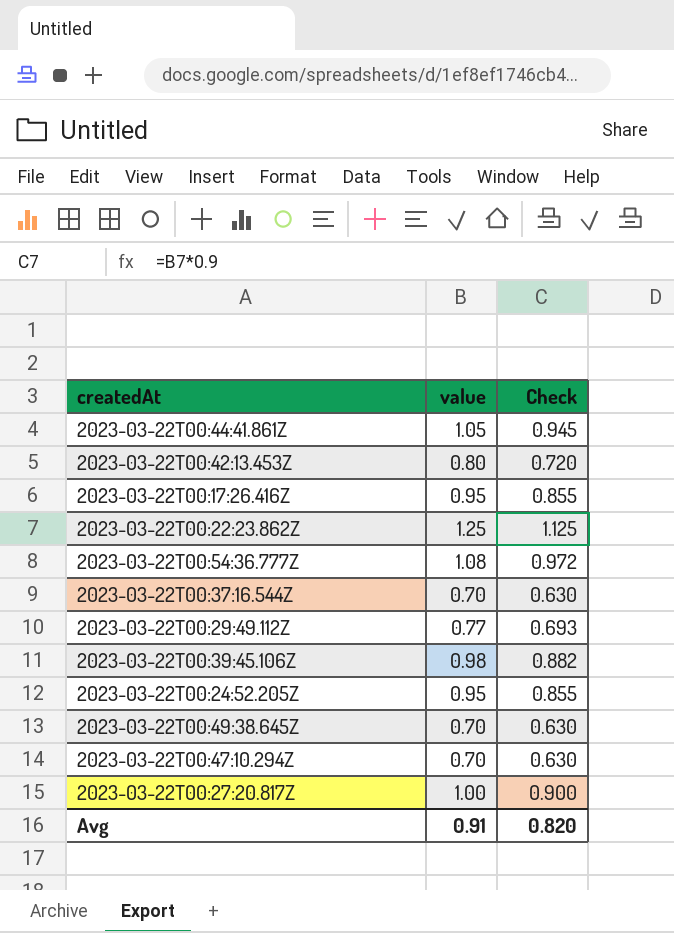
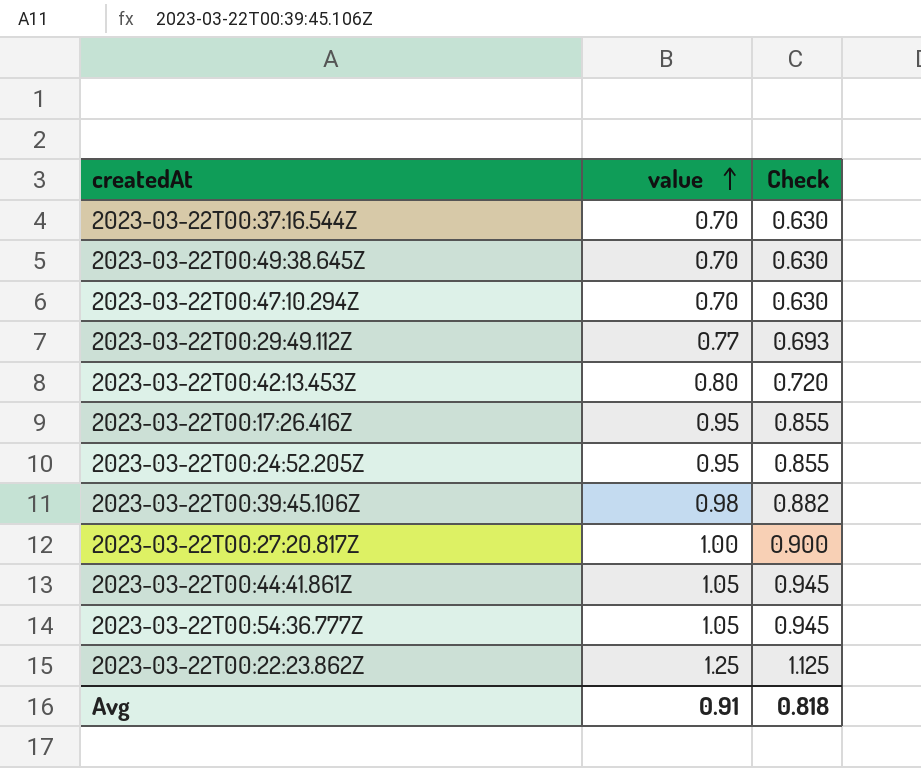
row order: none -> value ascending
2023-03-22T00:54:36.777Z | value: 1.08 -> 1.05
2023-03-22T00:54:36.777Z | Check: 0.972 -> 0.945
Avg | Check: 0.820 -> 0.818

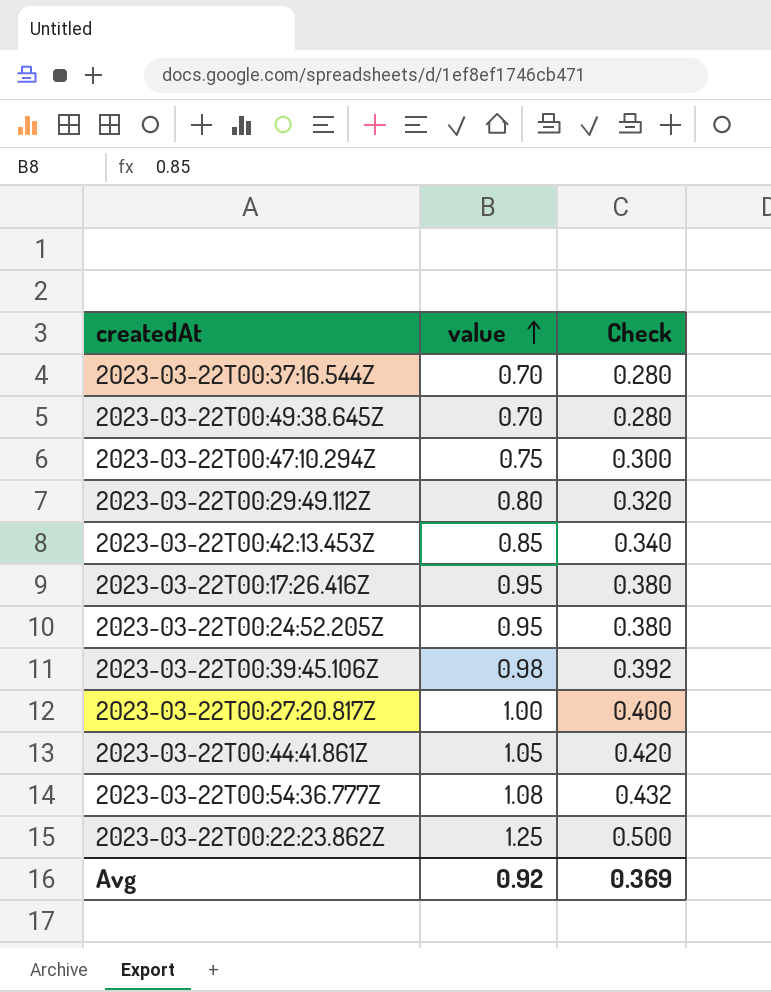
column Check | formula: [value] * 0.9 -> [value] * 0.4
2023-03-22T00:47:10.294Z | value: 0.70 -> 0.75
2023-03-22T00:29:49.112Z | value: 0.77 -> 0.80
2023-03-22T00:42:13.453Z | value: 0.80 -> 0.85
2023-03-22T00:54:36.777Z | value: 1.05 -> 1.08
Avg | value: 0.91 -> 0.92
Avg | Check: 0.818 -> 0.369

